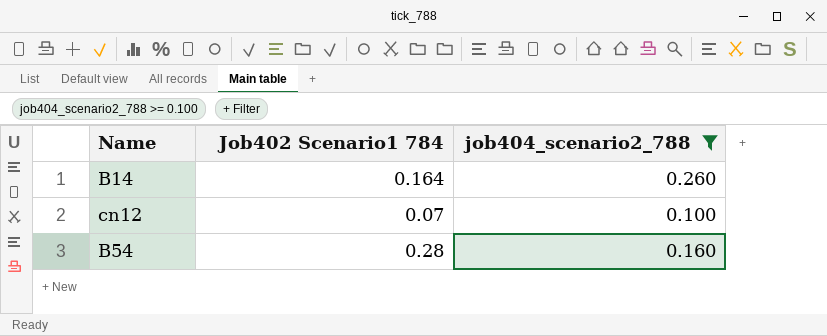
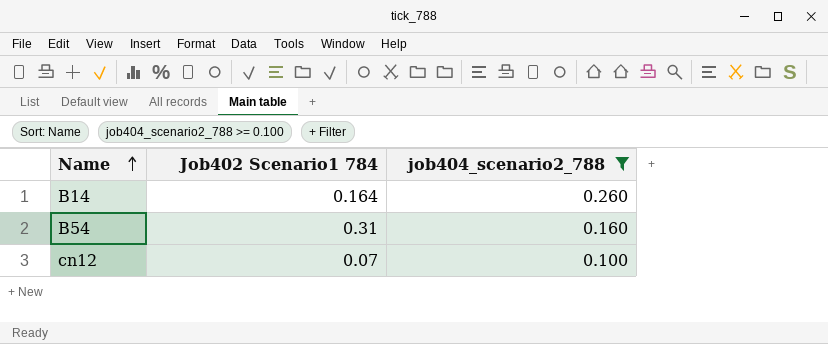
row order: none -> Name ascending
B54 | Job402 Scenario1 784: 0.28 -> 0.31

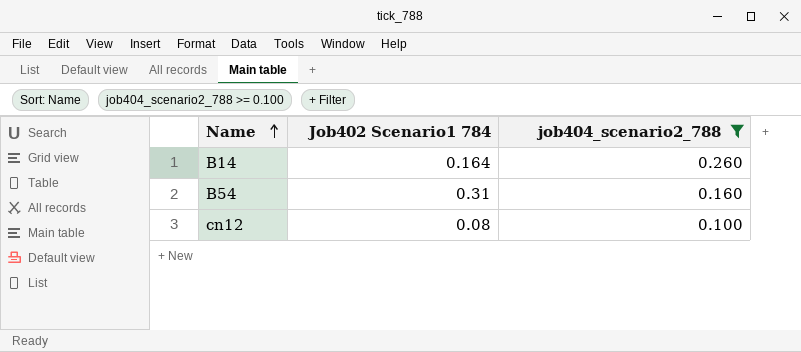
cn12 | Job402 Scenario1 784: 0.07 -> 0.08

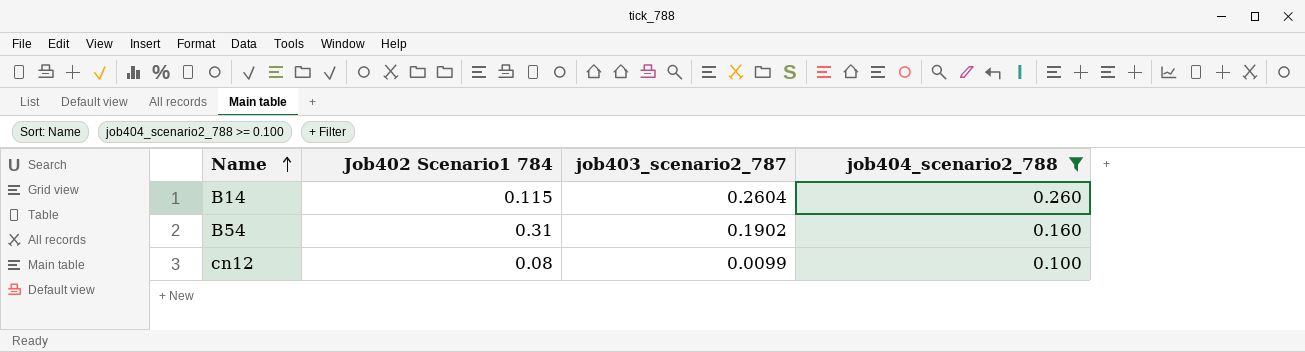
column job403_scenario2_787 | position: none -> 3
B14 | Job402 Scenario1 784: 0.164 -> 0.115

